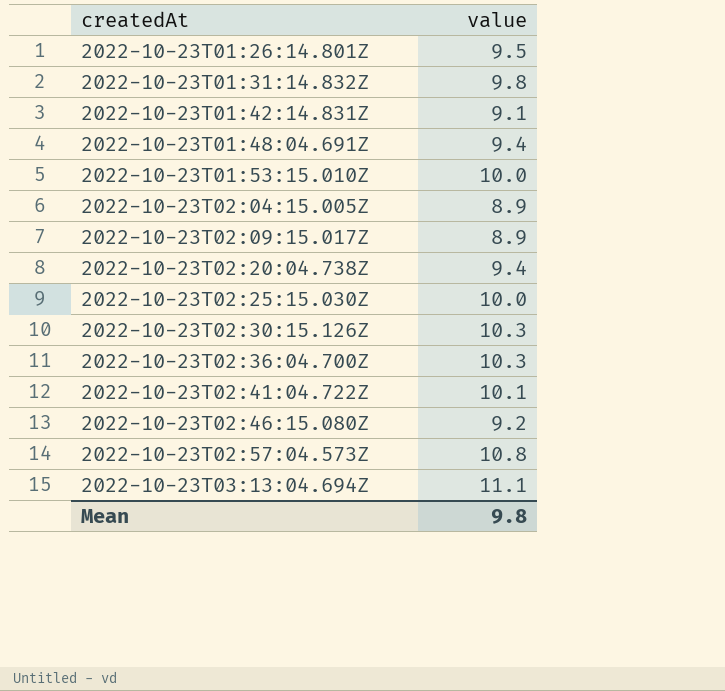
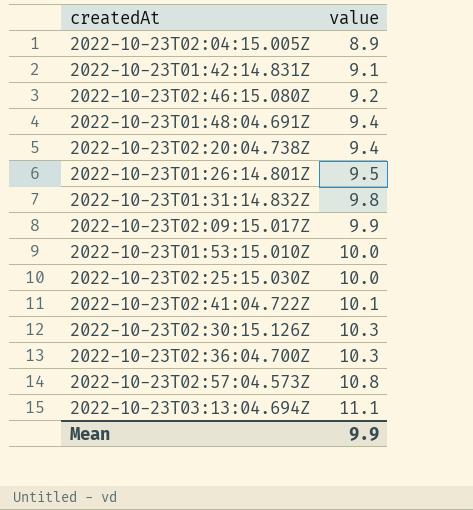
row order: createdAt ascending -> value ascending
2022-10-23T02:09:15.017Z | value: 8.9 -> 9.9
Mean | value: 9.8 -> 9.9

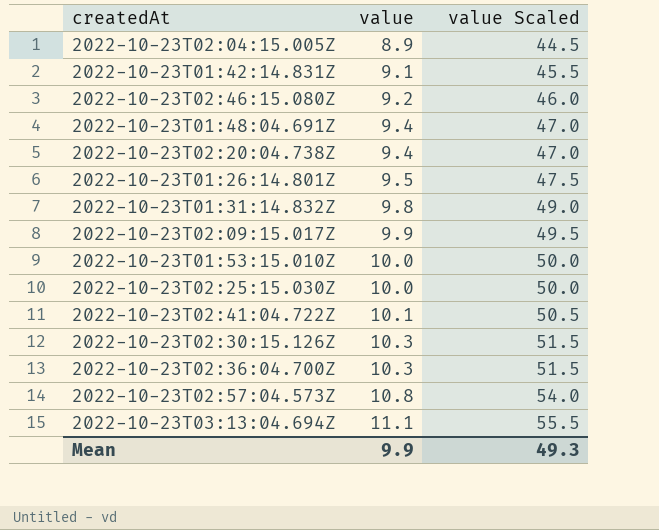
column value Scaled | formula: none -> [value] * 5

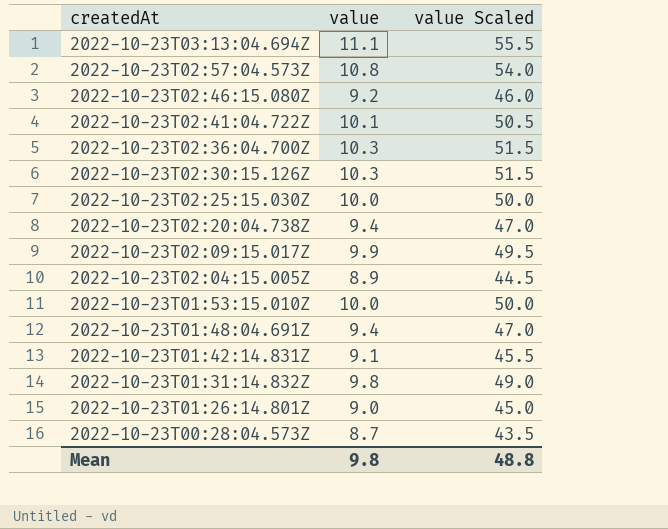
row order: value ascending -> createdAt descending
2022-10-23T01:26:14.801Z | value: 9.5 -> 9.0
2022-10-23T01:26:14.801Z | value Scaled: 47.5 -> 45.0
row 2022-10-23T00:28:04.573Z: none -> 8.7 | 43.5
Mean | value: 9.9 -> 9.8
Mean | value Scaled: 49.3 -> 48.8

